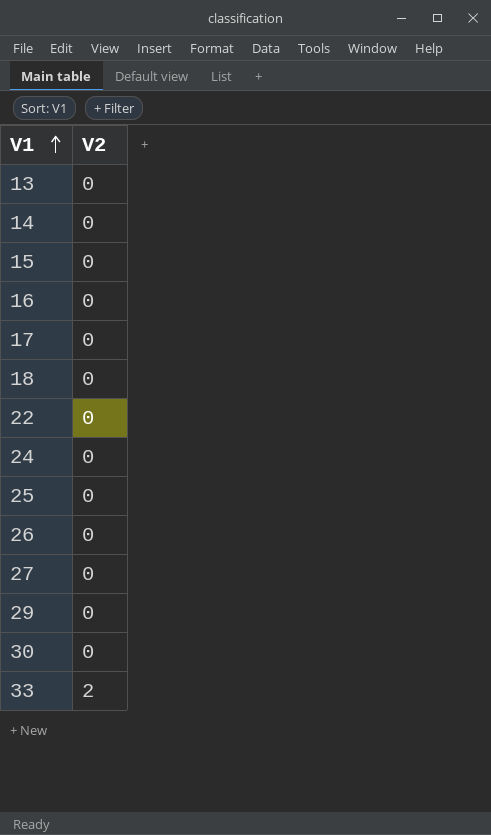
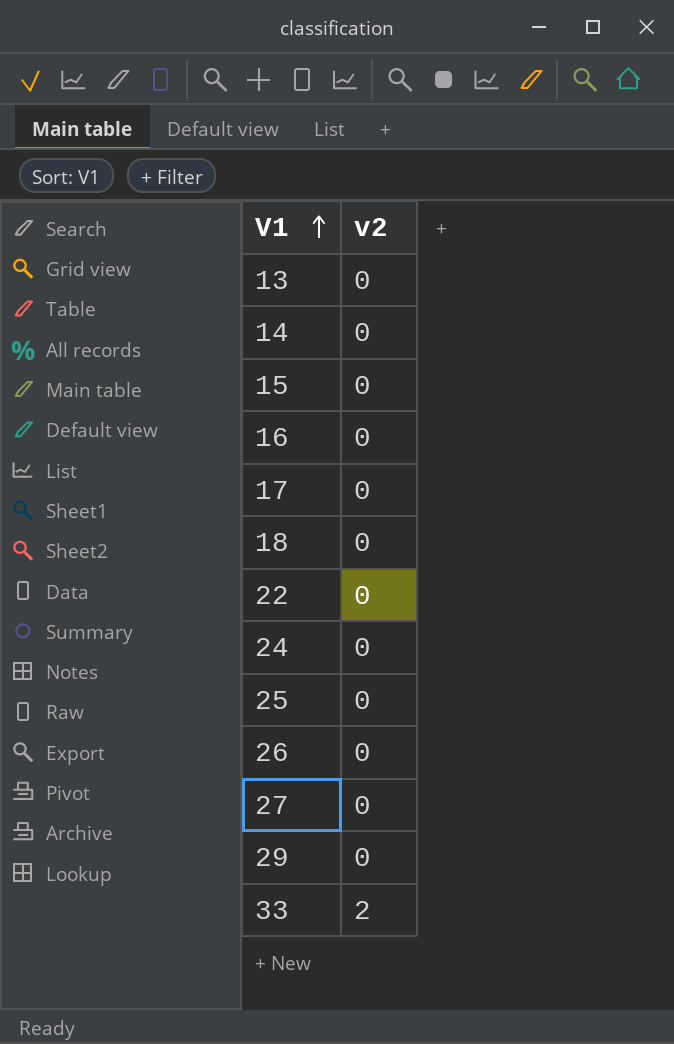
column name: V2 -> v2
row 30: 0 -> none

